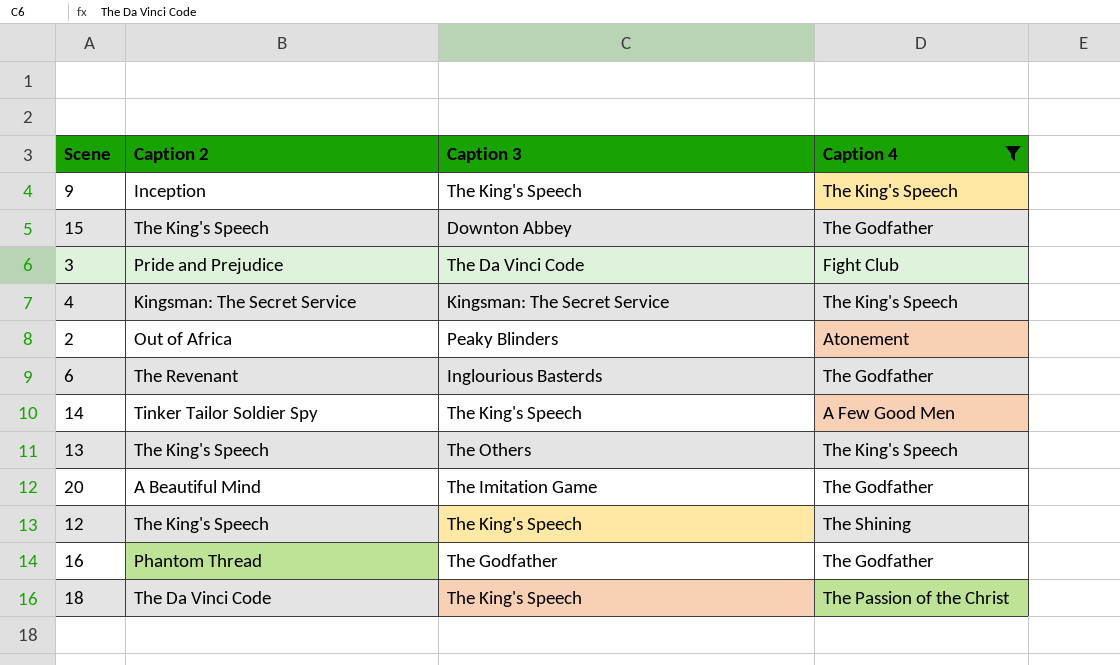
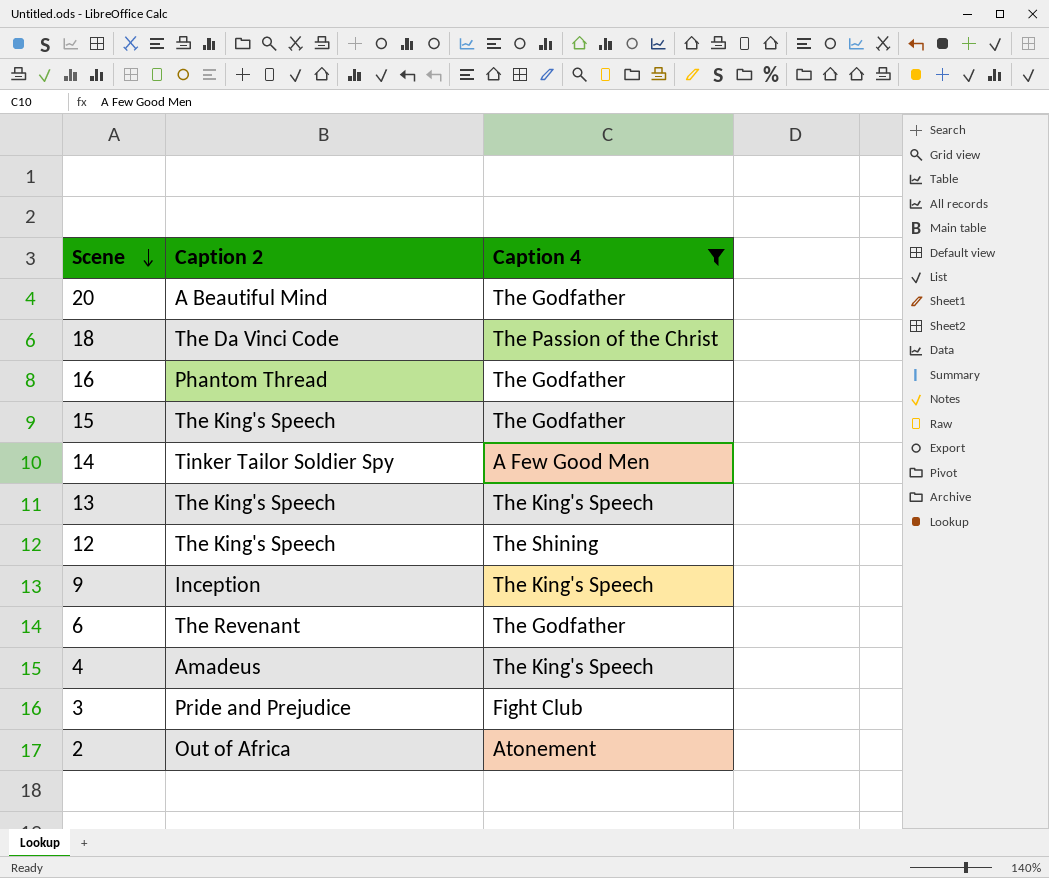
row order: none -> Scene descending
column Caption 3 | position: 3 -> none
4 | Caption 2: Kingsman: The Secret Service -> Amadeus

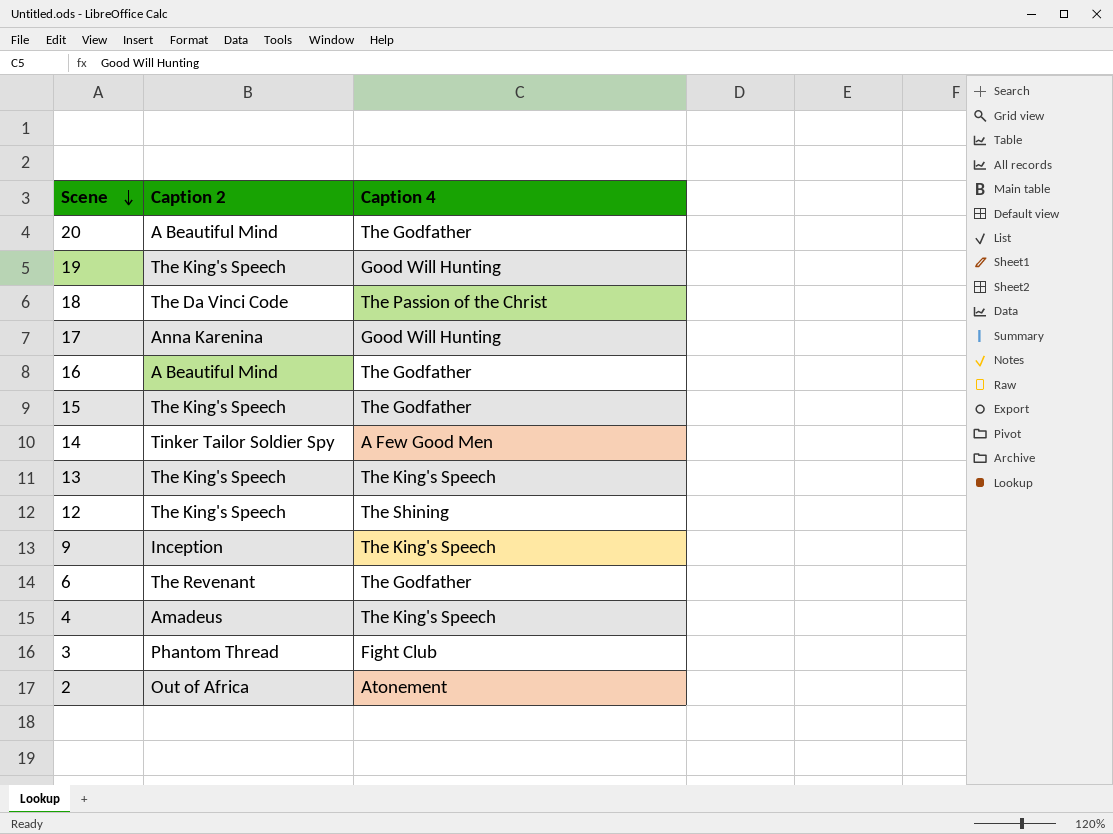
filter: Caption 4 != Good Will Hunting -> none
16 | Caption 2: Phantom Thread -> A Beautiful Mind
3 | Caption 2: Pride and Prejudice -> Phantom Thread

